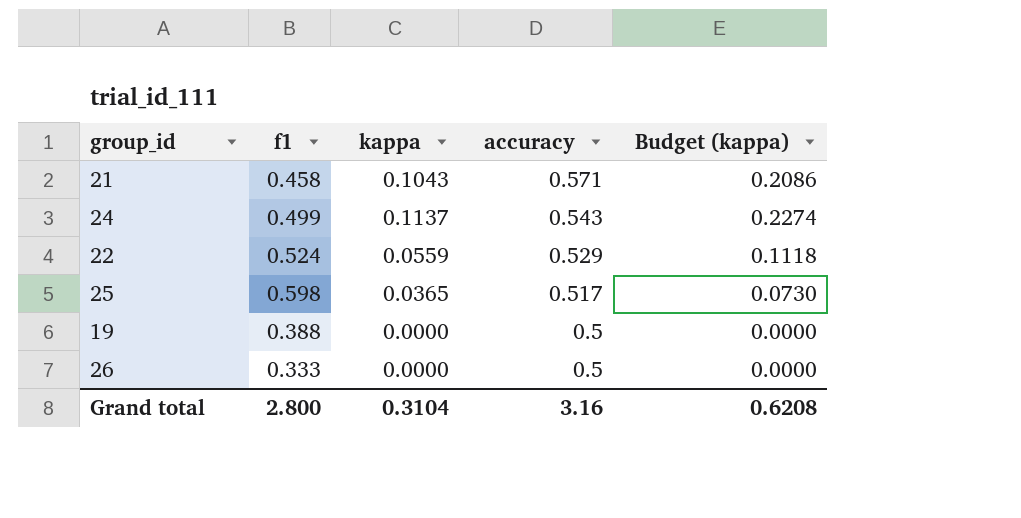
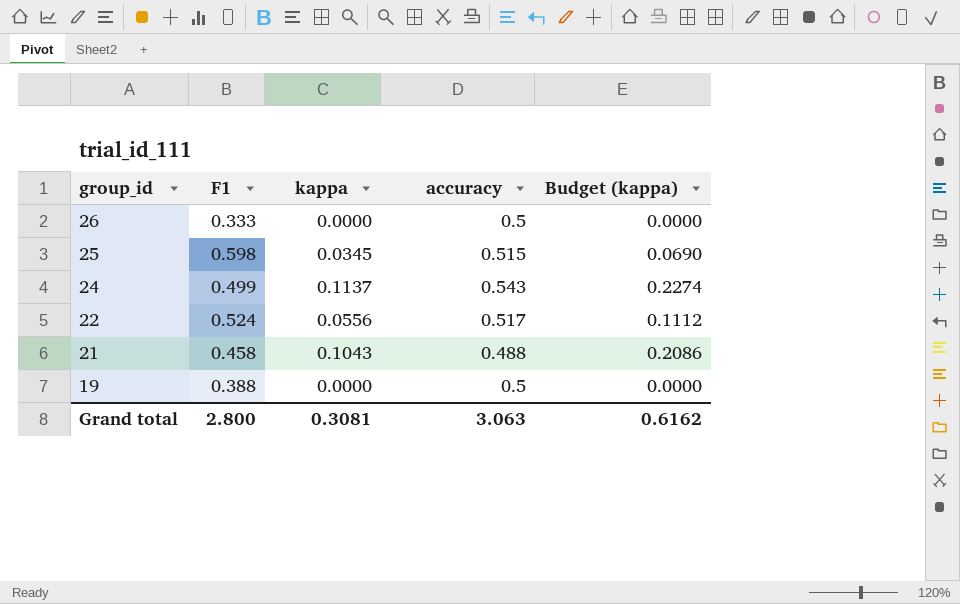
row order: accuracy descending -> group_id descending
column name: f1 -> F1
25 | kappa: 0.0365 -> 0.0345
25 | accuracy: 0.517 -> 0.515
25 | Budget (kappa): 0.0730 -> 0.0690
22 | kappa: 0.0559 -> 0.0556
22 | accuracy: 0.529 -> 0.517
22 | Budget (kappa): 0.1118 -> 0.1112
21 | accuracy: 0.571 -> 0.488
Grand total | kappa: 0.3104 -> 0.3081
Grand total | accuracy: 3.16 -> 3.063
Grand total | Budget (kappa): 0.6208 -> 0.6162

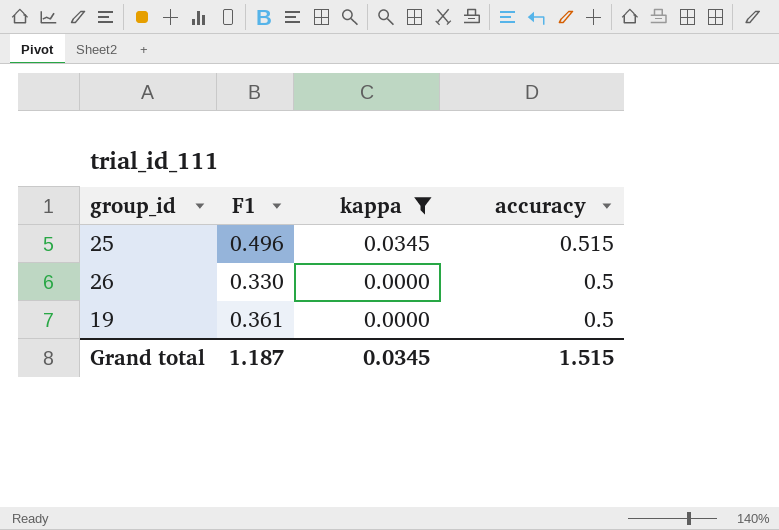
filter: none -> kappa <= 0.0345
row order: group_id descending -> kappa descending
column Budget (kappa) | formula: [kappa] * 2 -> none
25 | F1: 0.598 -> 0.496
26 | F1: 0.333 -> 0.330
19 | F1: 0.388 -> 0.361
Grand total | F1: 2.800 -> 1.187
Grand total | kappa: 0.3081 -> 0.0345
Grand total | accuracy: 3.063 -> 1.515

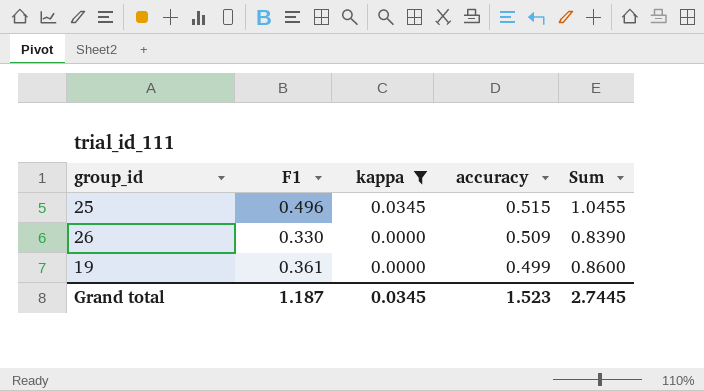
column Sum | formula: none -> [F1] + [kappa] + [accuracy]
26 | accuracy: 0.5 -> 0.509
19 | accuracy: 0.5 -> 0.499
Grand total | accuracy: 1.515 -> 1.523

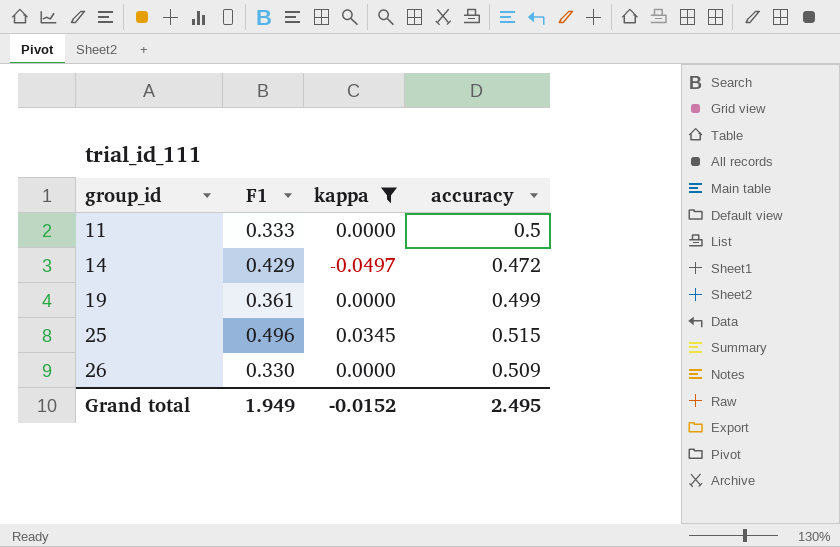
row order: kappa descending -> group_id ascending
column Sum | formula: [F1] + [kappa] + [accuracy] -> none
row 11: none -> 0.333 | 0.0000 | 0.5
row 14: none -> 0.429 | -0.0497 | 0.472
Grand total | F1: 1.187 -> 1.949
Grand total | kappa: 0.0345 -> -0.0152
Grand total | accuracy: 1.523 -> 2.495

